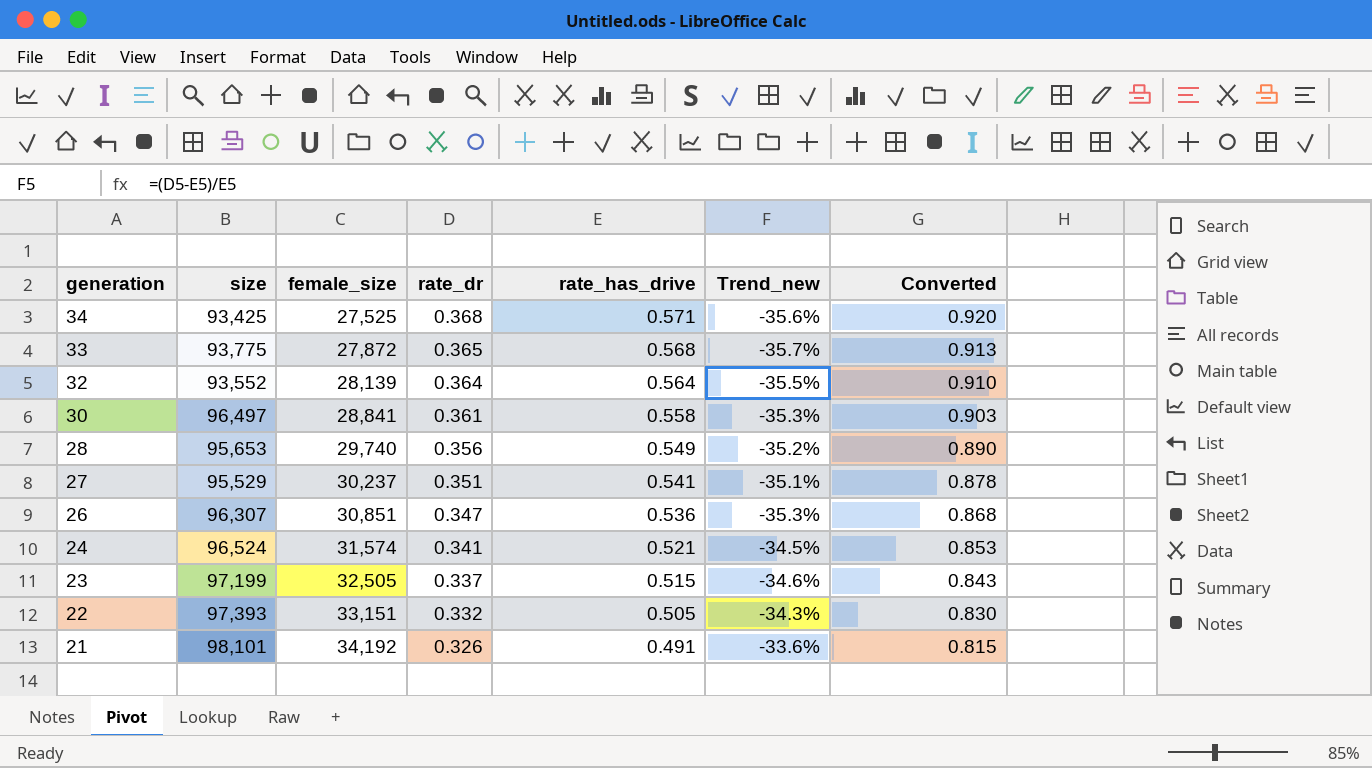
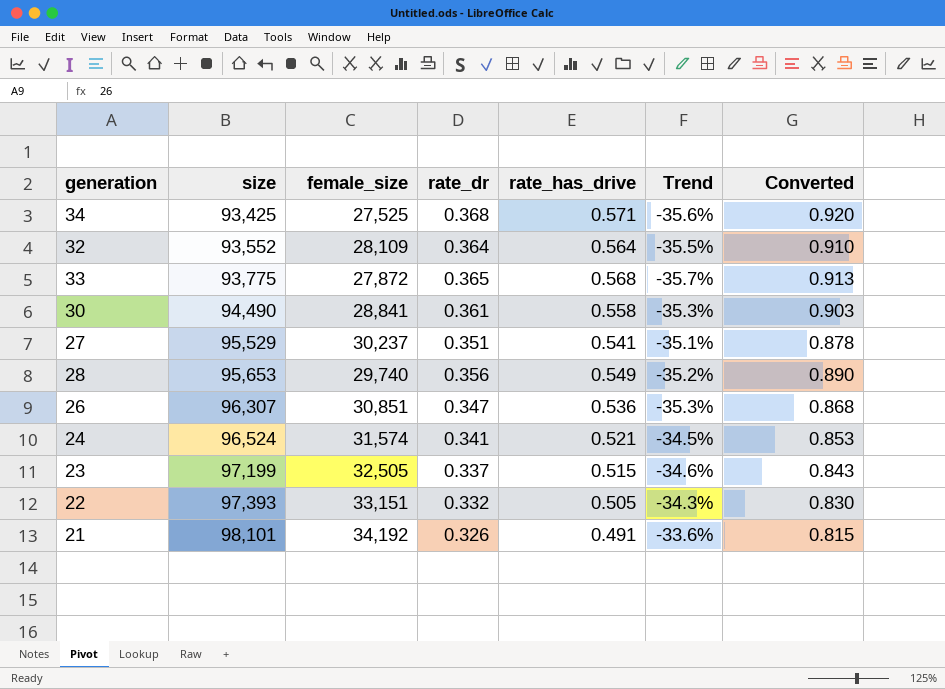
row order: generation descending -> size ascending
column name: Trend_new -> Trend
32 | female_size: 28,139 -> 28,109
30 | size: 96,497 -> 94,490

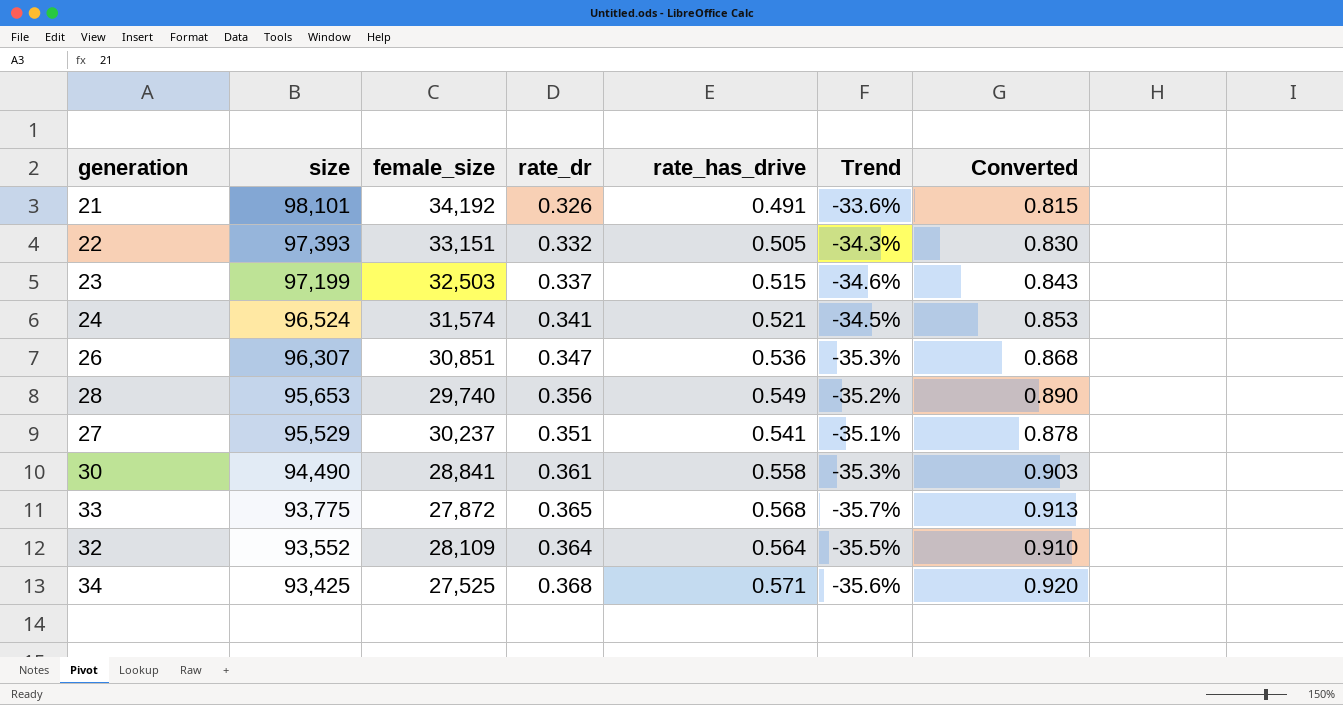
row order: size ascending -> size descending
23 | female_size: 32,505 -> 32,503

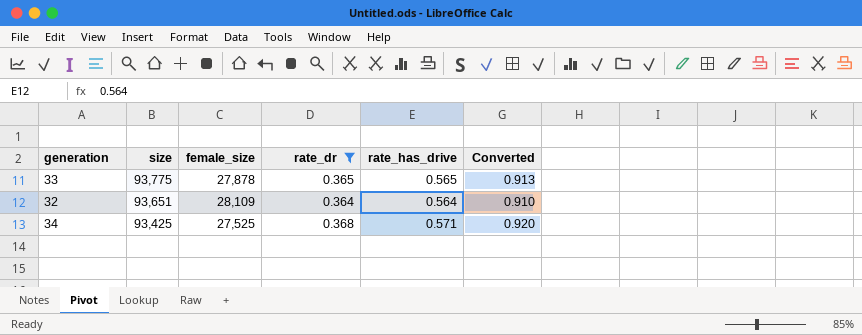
filter: none -> rate_dr >= 0.364
column Trend | formula: ([rate_dr] - [rate_has_drive]) / [rate_has_drive] -> none
33 | female_size: 27,872 -> 27,878
33 | rate_has_drive: 0.568 -> 0.565
32 | size: 93,552 -> 93,651

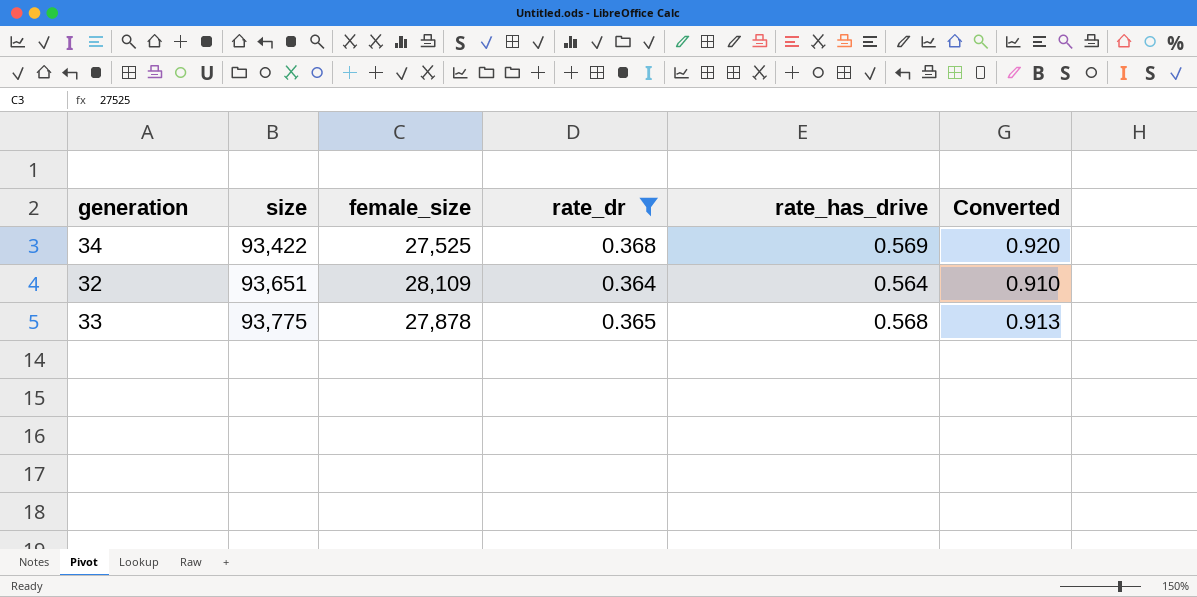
row order: size descending -> size ascending
34 | size: 93,425 -> 93,422
34 | rate_has_drive: 0.571 -> 0.569
33 | rate_has_drive: 0.565 -> 0.568

